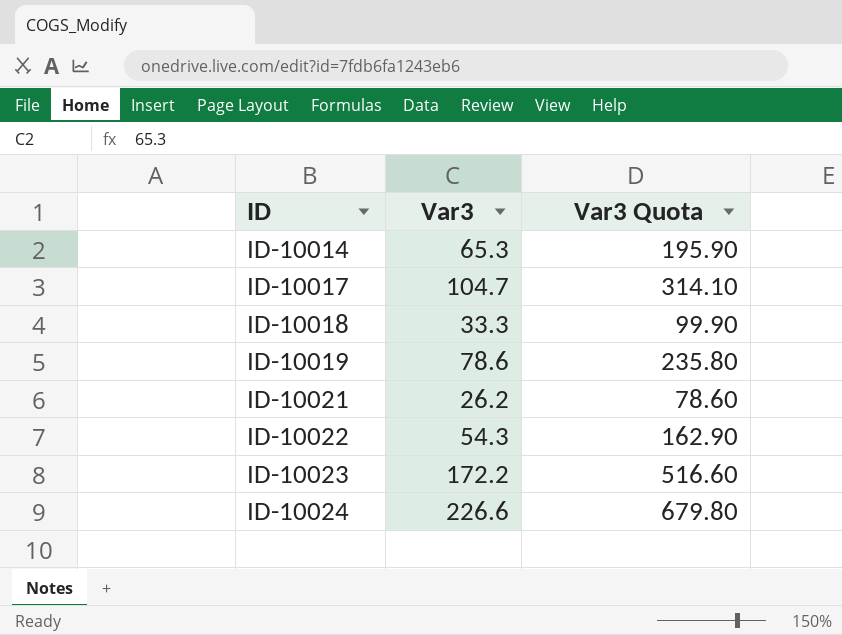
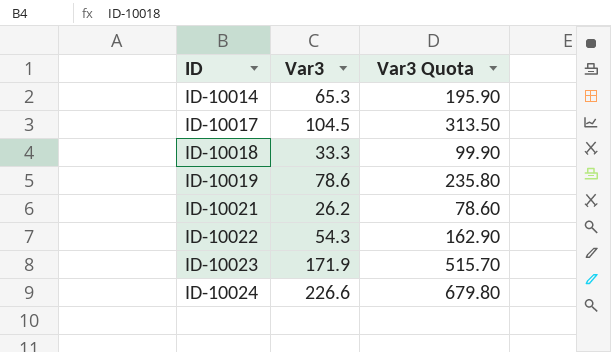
ID-10017 | Var3: 104.7 -> 104.5
ID-10017 | Var3 Quota: 314.10 -> 313.50
ID-10023 | Var3: 172.2 -> 171.9
ID-10023 | Var3 Quota: 516.60 -> 515.70

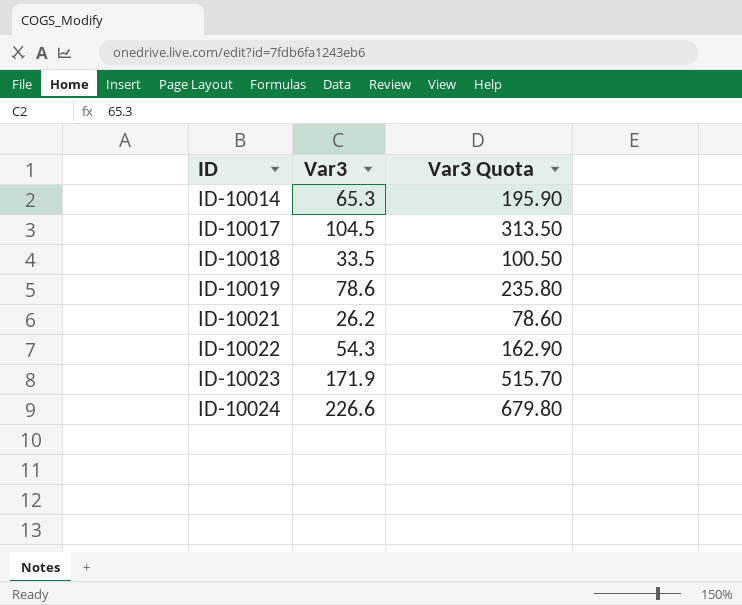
ID-10018 | Var3: 33.3 -> 33.5
ID-10018 | Var3 Quota: 99.90 -> 100.50

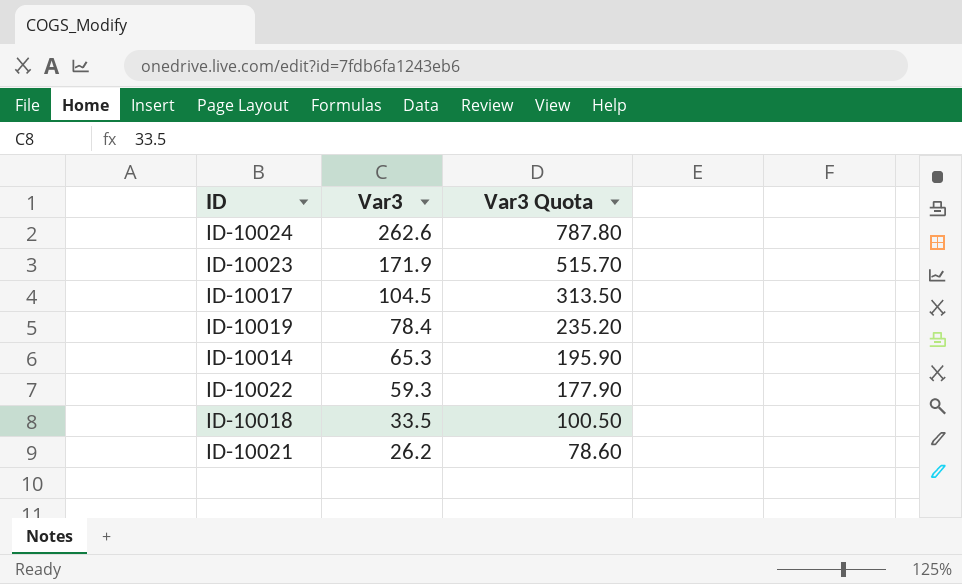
row order: ID ascending -> Var3 descending
ID-10024 | Var3: 226.6 -> 262.6
ID-10024 | Var3 Quota: 679.80 -> 787.80
ID-10019 | Var3: 78.6 -> 78.4
ID-10019 | Var3 Quota: 235.80 -> 235.20
ID-10022 | Var3: 54.3 -> 59.3
ID-10022 | Var3 Quota: 162.90 -> 177.90

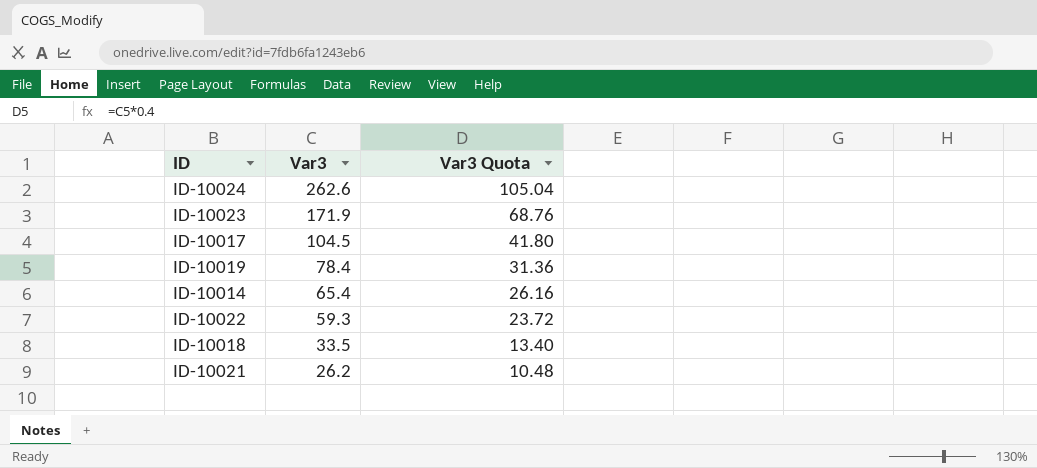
column Var3 Quota | formula: [Var3] * 3 -> [Var3] * 0.4
ID-10014 | Var3: 65.3 -> 65.4

